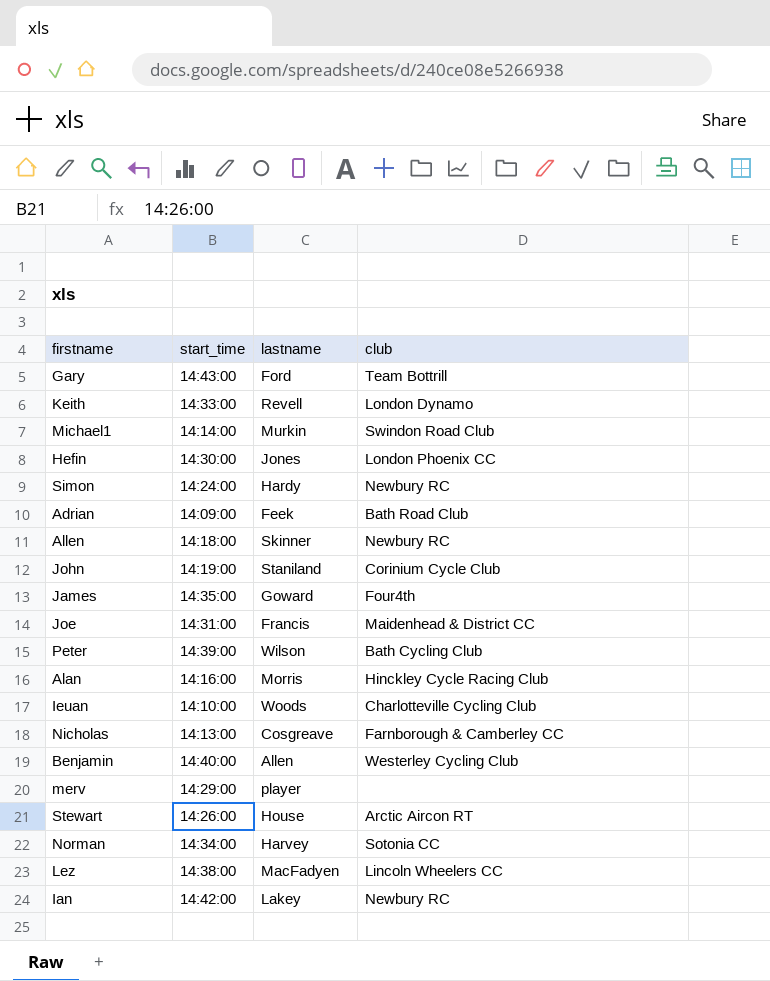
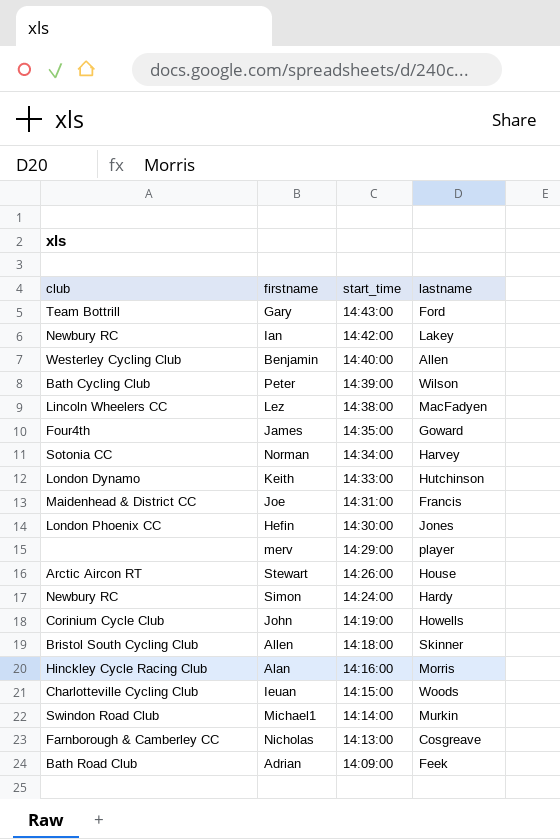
row order: none -> start_time descending
column club | position: 4 -> 1
Keith | lastname: Revell -> Hutchinson
John | lastname: Staniland -> Howells
Allen | club: Newbury RC -> Bristol South Cycling Club
Ieuan | start_time: 14:10:00 -> 14:15:00

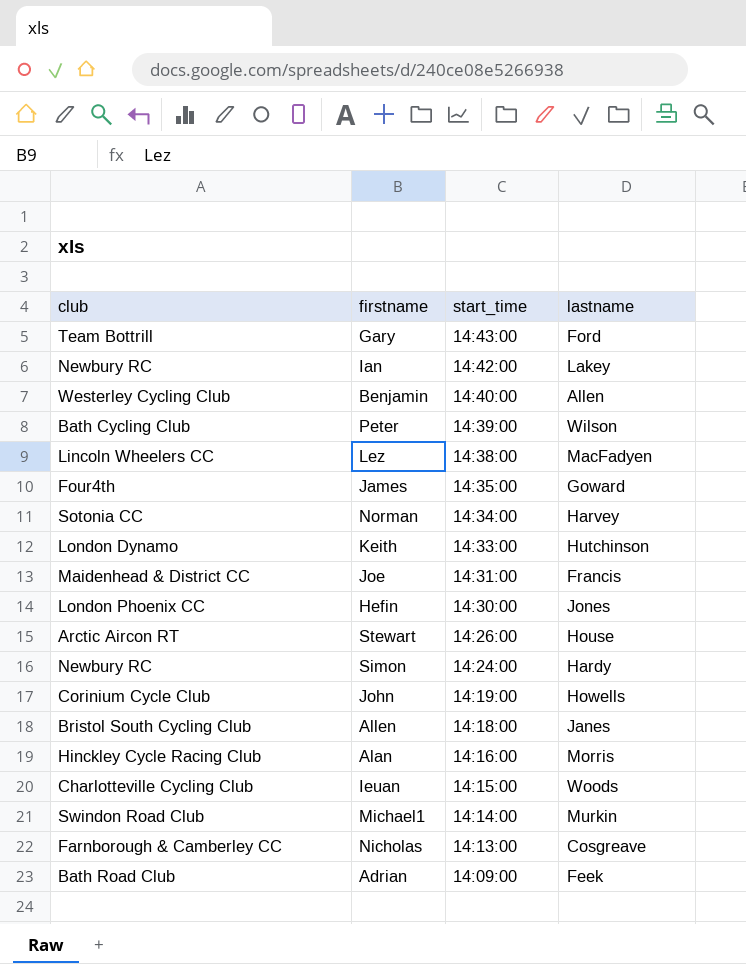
row merv: none | 14:29:00 | player -> none
Allen | lastname: Skinner -> Janes

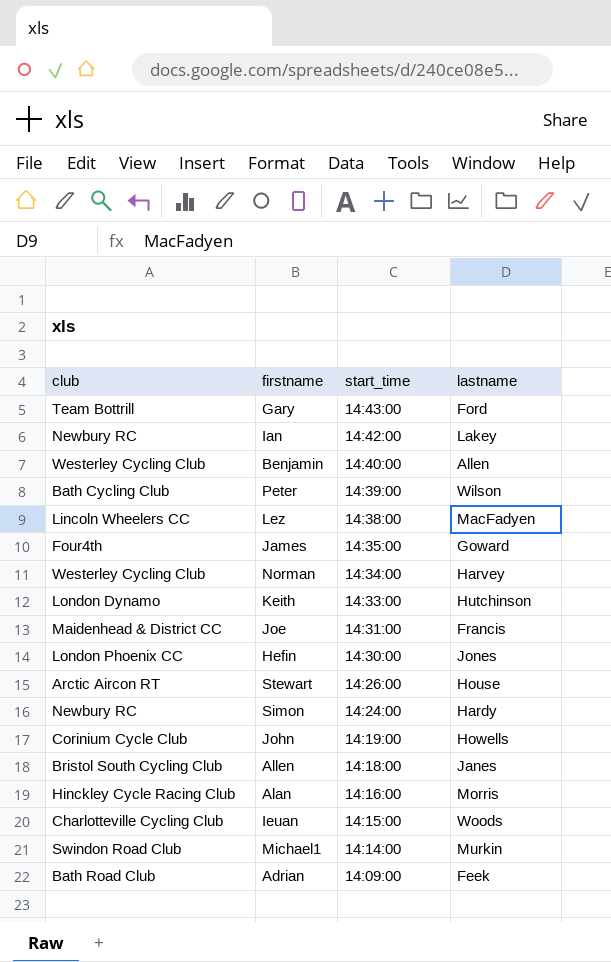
row Nicholas: Farnborough & Camberley CC | 14:13:00 | Cosgreave -> none
Norman | club: Sotonia CC -> Westerley Cycling Club

